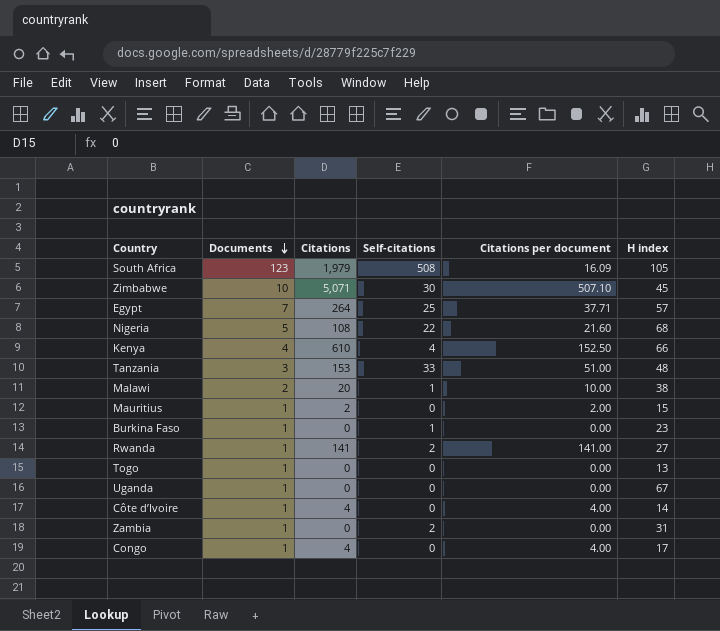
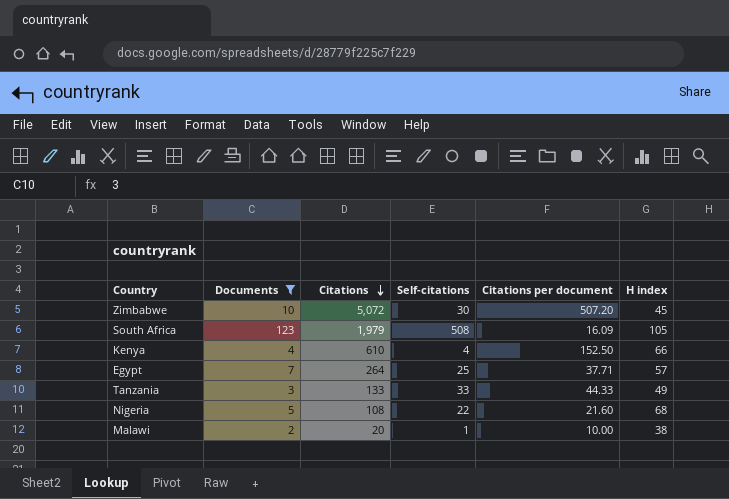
filter: none -> Documents != 1
row order: Documents descending -> Citations descending
Zimbabwe | Citations: 5,071 -> 5,072
Zimbabwe | Citations per document: 507.10 -> 507.20
Tanzania | Citations: 153 -> 133
Tanzania | Citations per document: 51.00 -> 44.33
Tanzania | H index: 48 -> 49

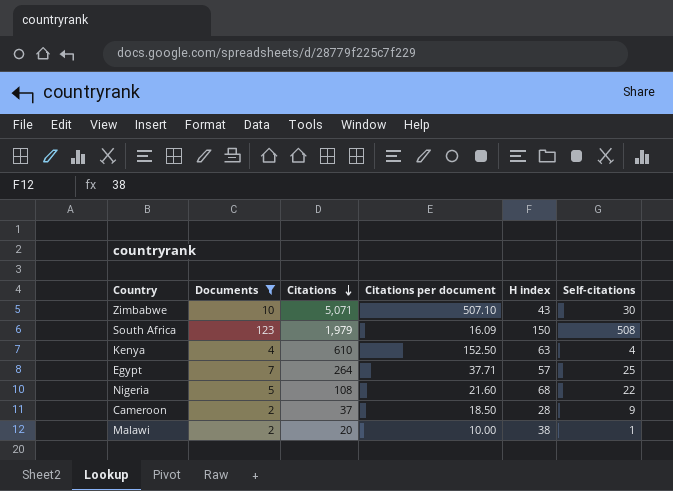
column Self-citations | position: 4 -> 6
row Tanzania: 3 | 133 | 33 | 44.33 | 49 -> none
Zimbabwe | Citations: 5,072 -> 5,071
Zimbabwe | Citations per document: 507.20 -> 507.10
Zimbabwe | H index: 45 -> 43
South Africa | H index: 105 -> 150
Kenya | H index: 66 -> 63
row Cameroon: none -> 2 | 37 | 18.50 | 28 | 9

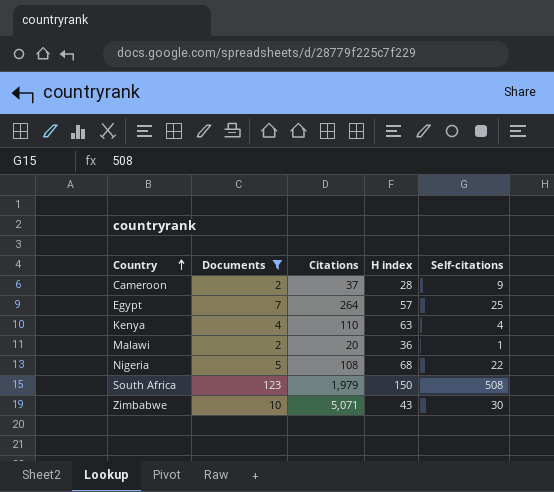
row order: Citations descending -> Country ascending
column Citations per document | formula: [Citations] / [Documents] -> none
Kenya | Citations: 610 -> 110
Malawi | H index: 38 -> 36

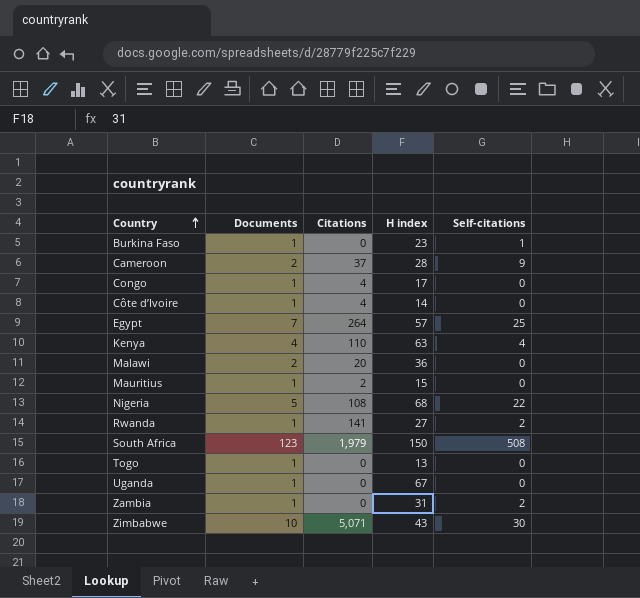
filter: Documents != 1 -> none
Malawi | Self-citations: 1 -> 0

